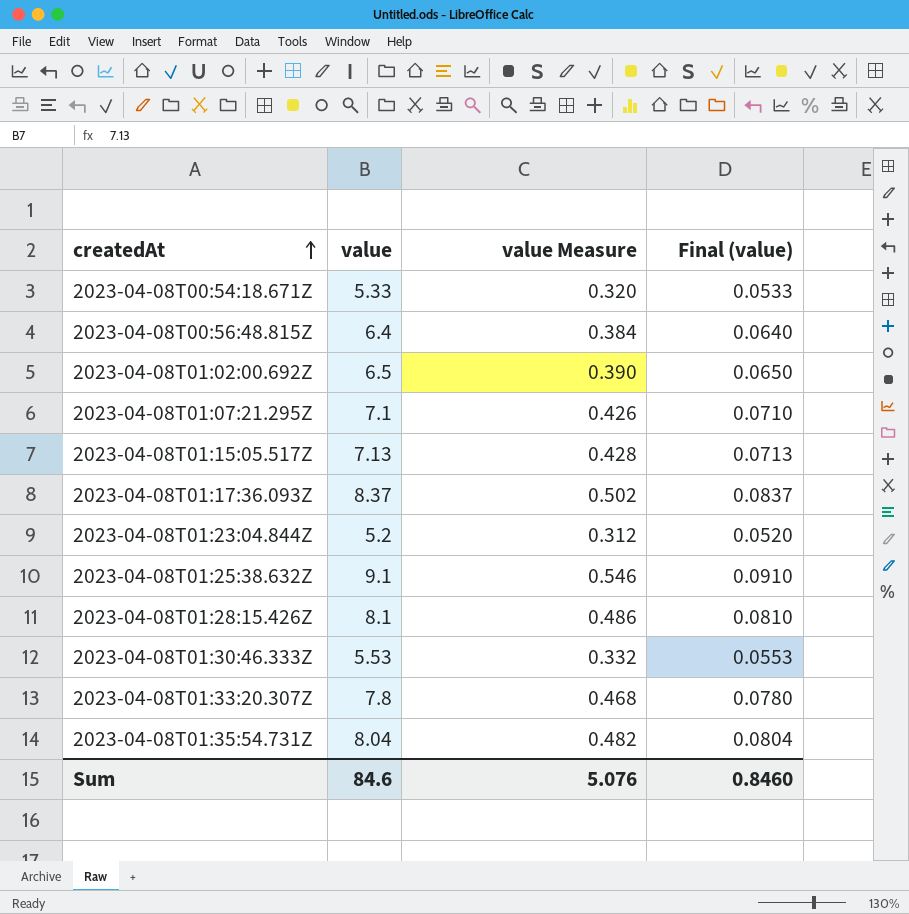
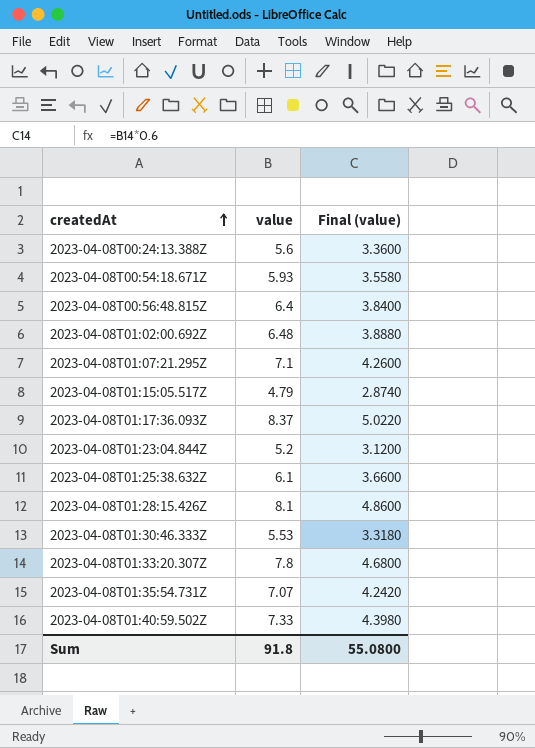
column value Measure | formula: [value] * 0.06 -> none
column Final (value) | formula: [value] * 0.01 -> [value] * 0.6
row 2023-04-08T00:24:13.388Z: none -> 5.6 | 3.3600
2023-04-08T00:54:18.671Z | value: 5.33 -> 5.93
2023-04-08T01:02:00.692Z | value: 6.5 -> 6.48
2023-04-08T01:15:05.517Z | value: 7.13 -> 4.79
2023-04-08T01:25:38.632Z | value: 9.1 -> 6.1
2023-04-08T01:35:54.731Z | value: 8.04 -> 7.07
row 2023-04-08T01:40:59.502Z: none -> 7.33 | 4.3980
Sum | value: 84.6 -> 91.8
Sum | Final (value): 0.8460 -> 55.0800

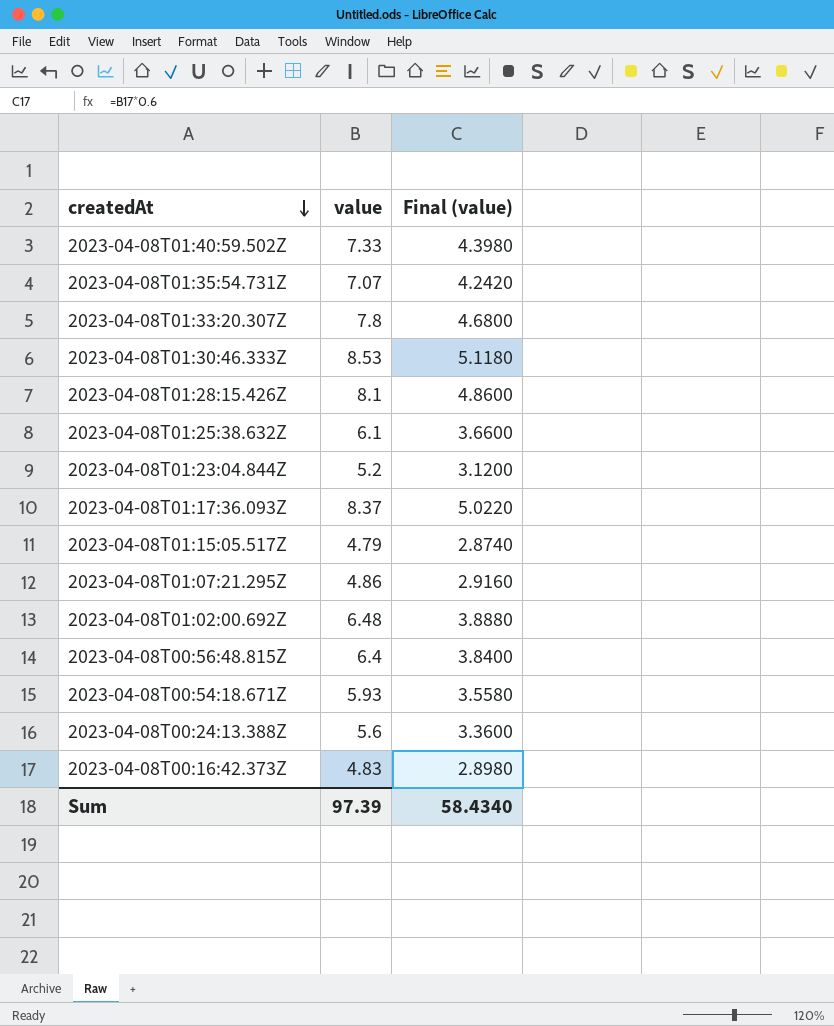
row order: createdAt ascending -> createdAt descending
2023-04-08T01:30:46.333Z | value: 5.53 -> 8.53
2023-04-08T01:30:46.333Z | Final (value): 3.3180 -> 5.1180
2023-04-08T01:07:21.295Z | value: 7.1 -> 4.86
2023-04-08T01:07:21.295Z | Final (value): 4.2600 -> 2.9160
row 2023-04-08T00:16:42.373Z: none -> 4.83 | 2.8980
Sum | value: 91.8 -> 97.39
Sum | Final (value): 55.0800 -> 58.4340

